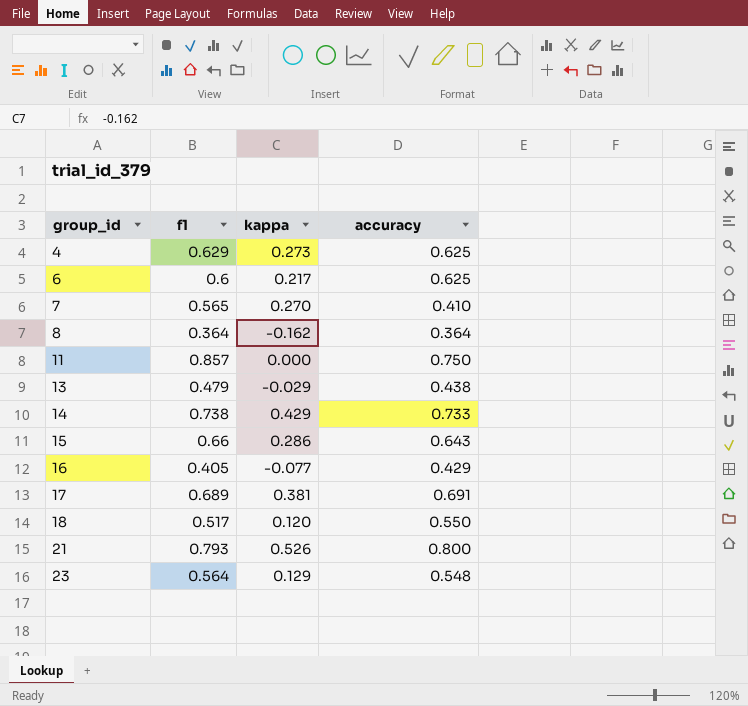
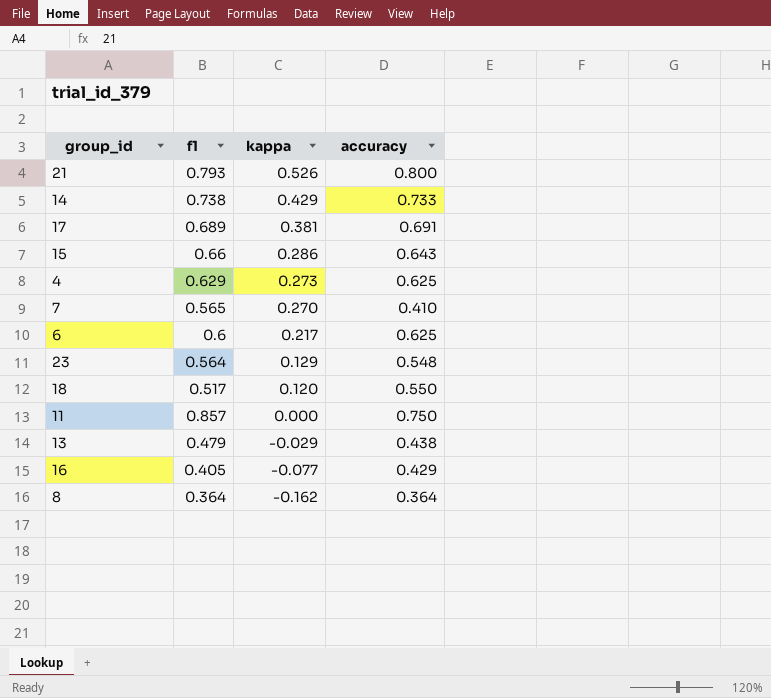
row order: group_id ascending -> kappa descending

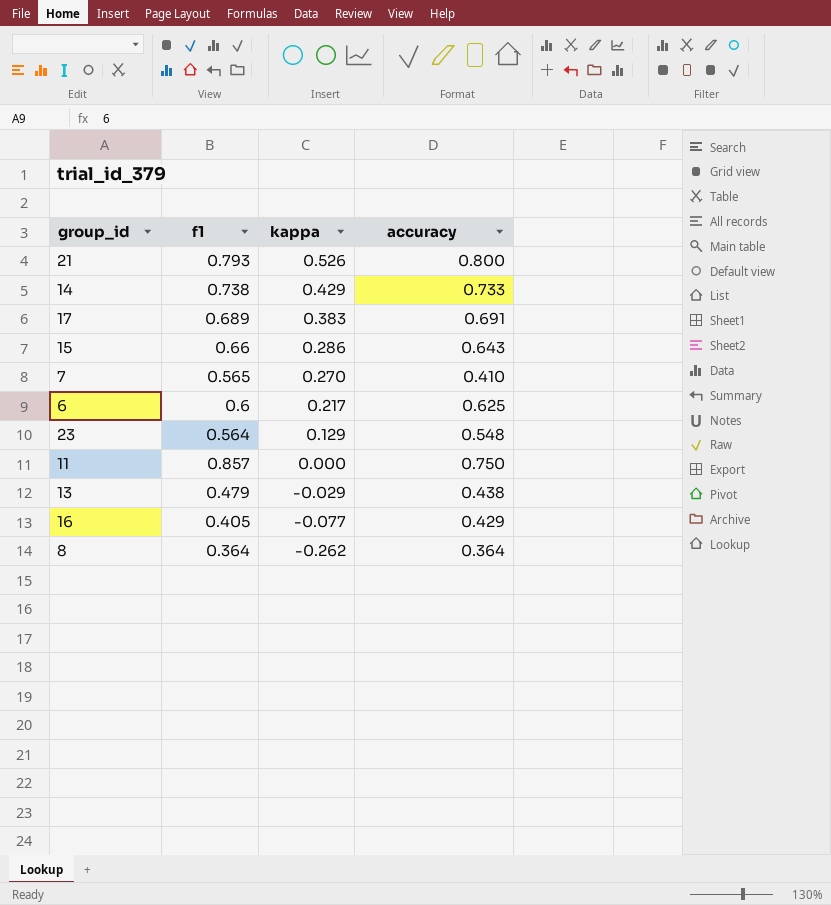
row 4: 0.629 | 0.273 | 0.625 -> none
row 18: 0.517 | 0.120 | 0.550 -> none
17 | kappa: 0.381 -> 0.383
8 | kappa: -0.162 -> -0.262

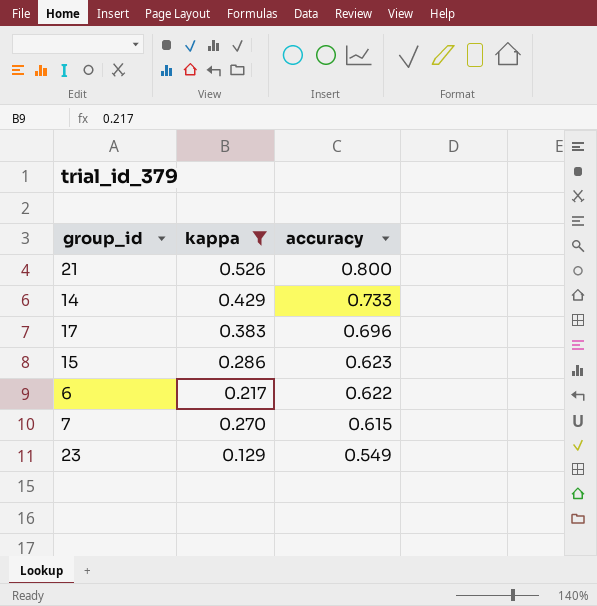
filter: none -> kappa >= 0.129
row order: kappa descending -> accuracy descending
column f1 | position: 2 -> none
17 | accuracy: 0.691 -> 0.696
15 | accuracy: 0.643 -> 0.623
6 | accuracy: 0.625 -> 0.622
7 | accuracy: 0.410 -> 0.615
23 | accuracy: 0.548 -> 0.549

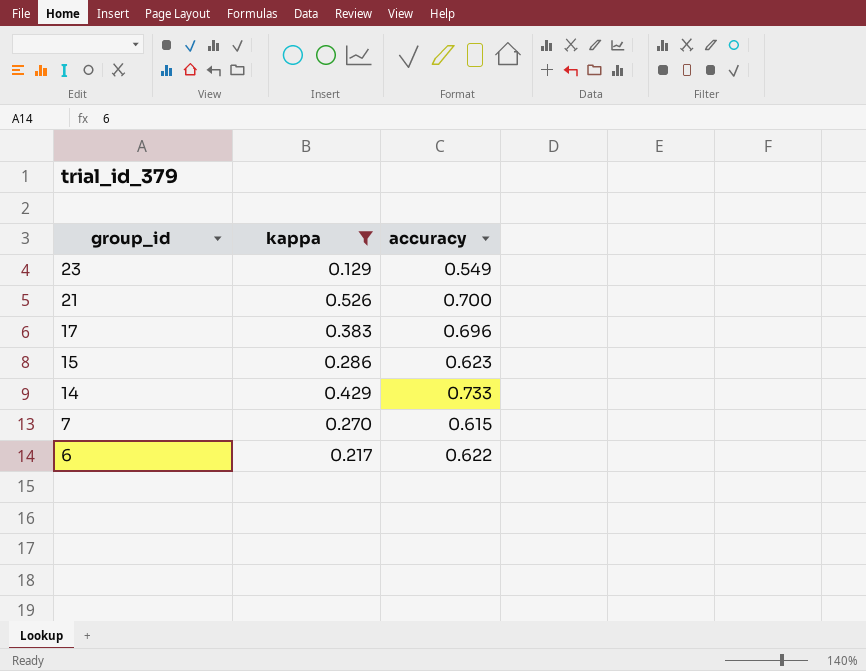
row order: accuracy descending -> group_id descending
21 | accuracy: 0.800 -> 0.700

